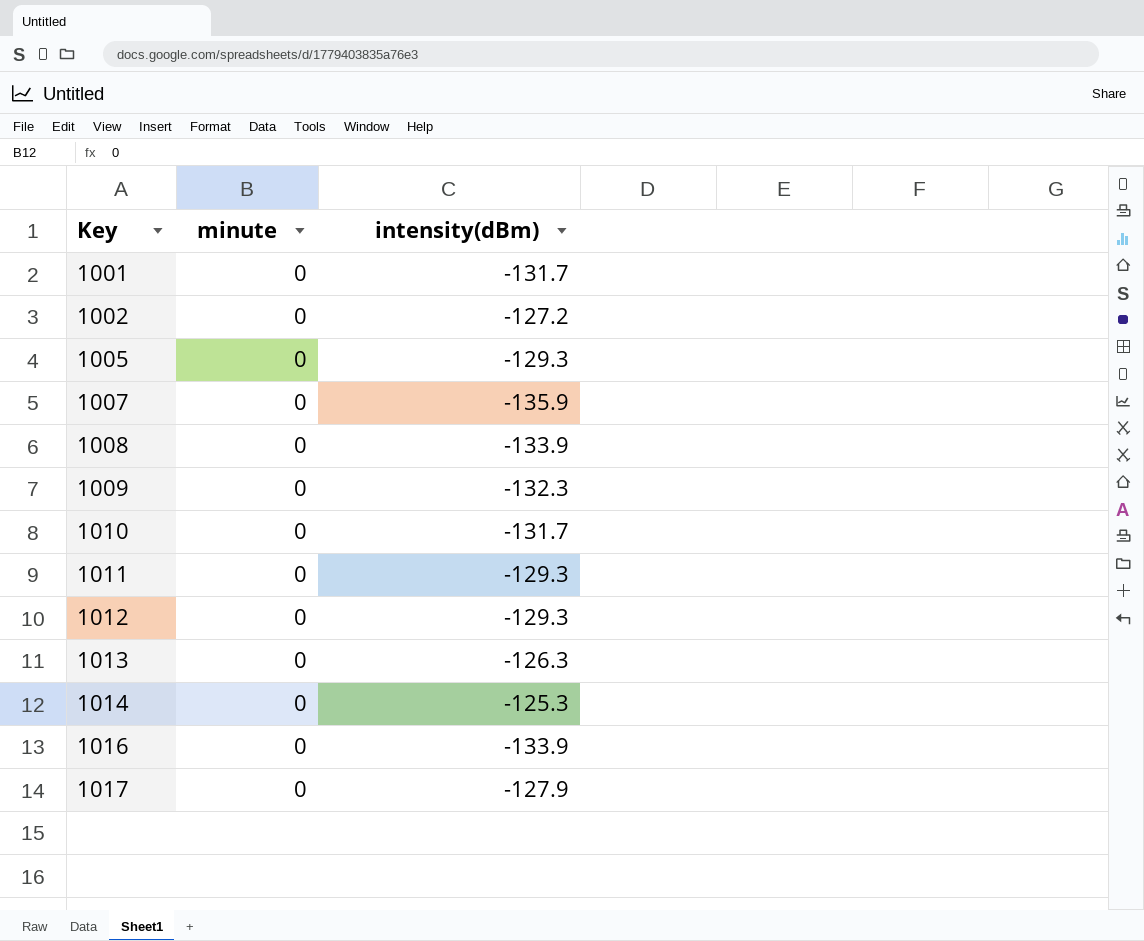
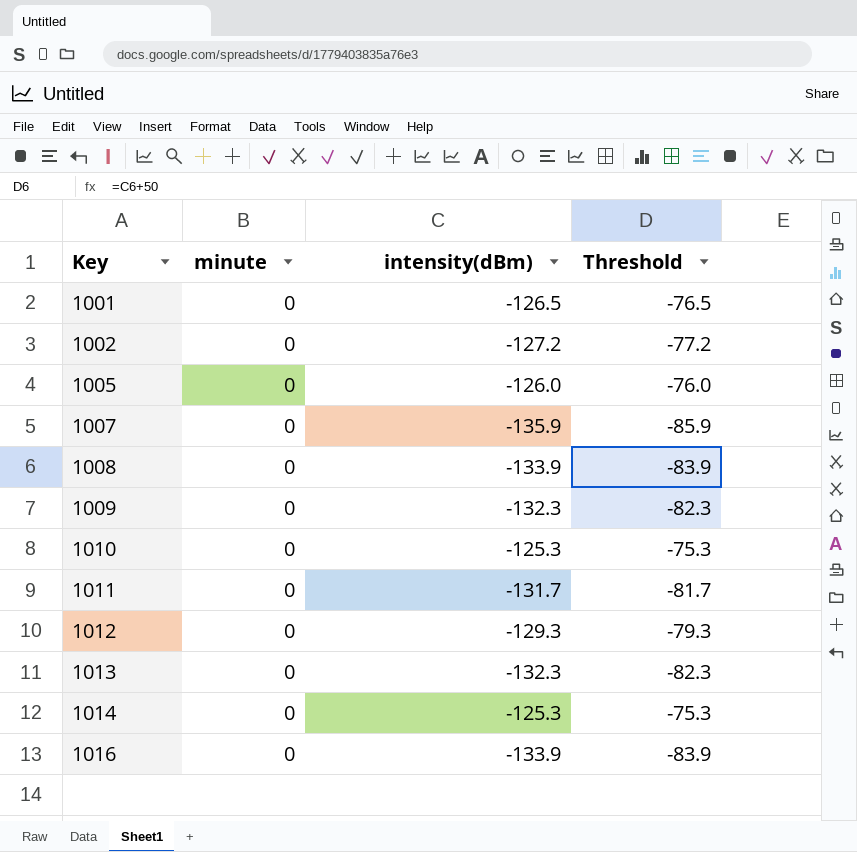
column Threshold | formula: none -> [intensity(dBm)] + 50
row 1017: 0 | -127.9 -> none
1001 | intensity(dBm): -131.7 -> -126.5
1005 | intensity(dBm): -129.3 -> -126.0
1010 | intensity(dBm): -131.7 -> -125.3
1011 | intensity(dBm): -129.3 -> -131.7
1013 | intensity(dBm): -126.3 -> -132.3

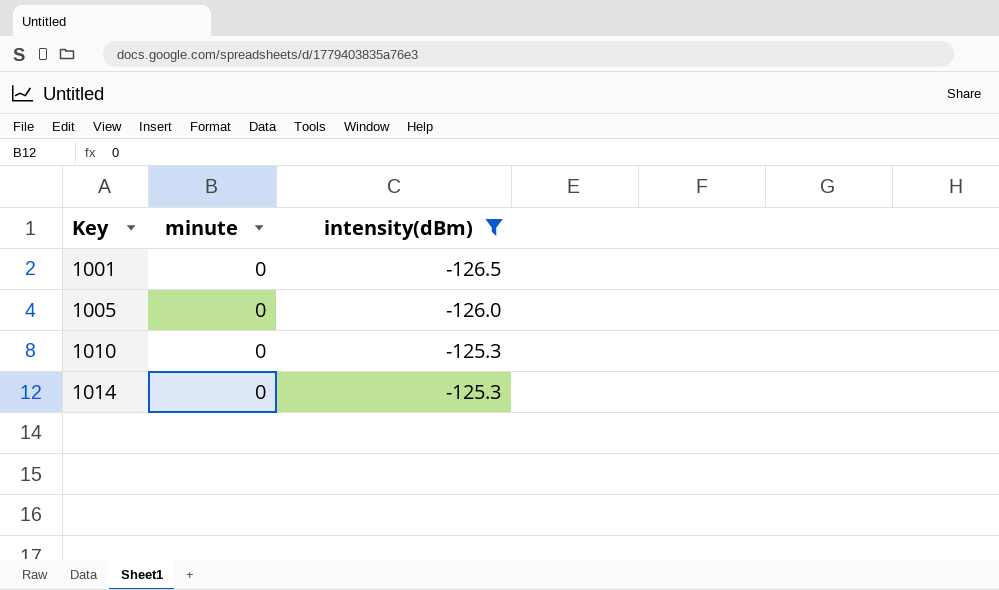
filter: none -> intensity(dBm) >= -126.5
column Threshold | formula: [intensity(dBm)] + 50 -> none

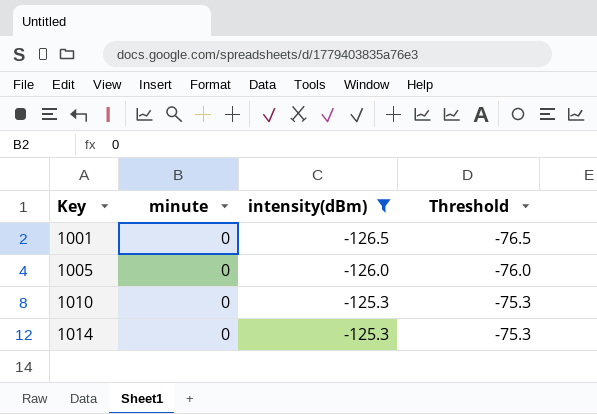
column Threshold | formula: none -> [intensity(dBm)] + 50

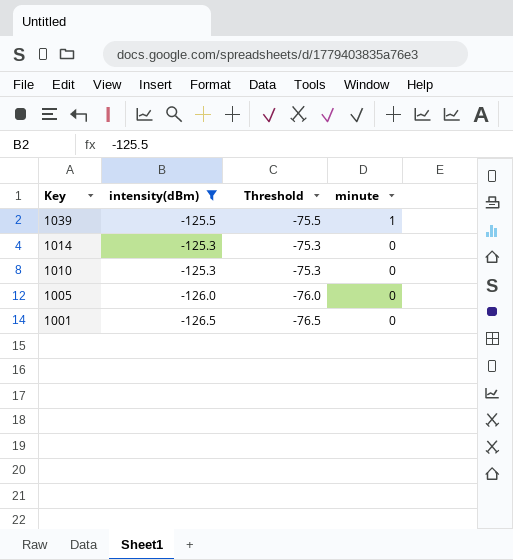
row order: Key ascending -> Key descending
column minute | position: 2 -> 4
row 1039: none -> -125.5 | -75.5 | 1

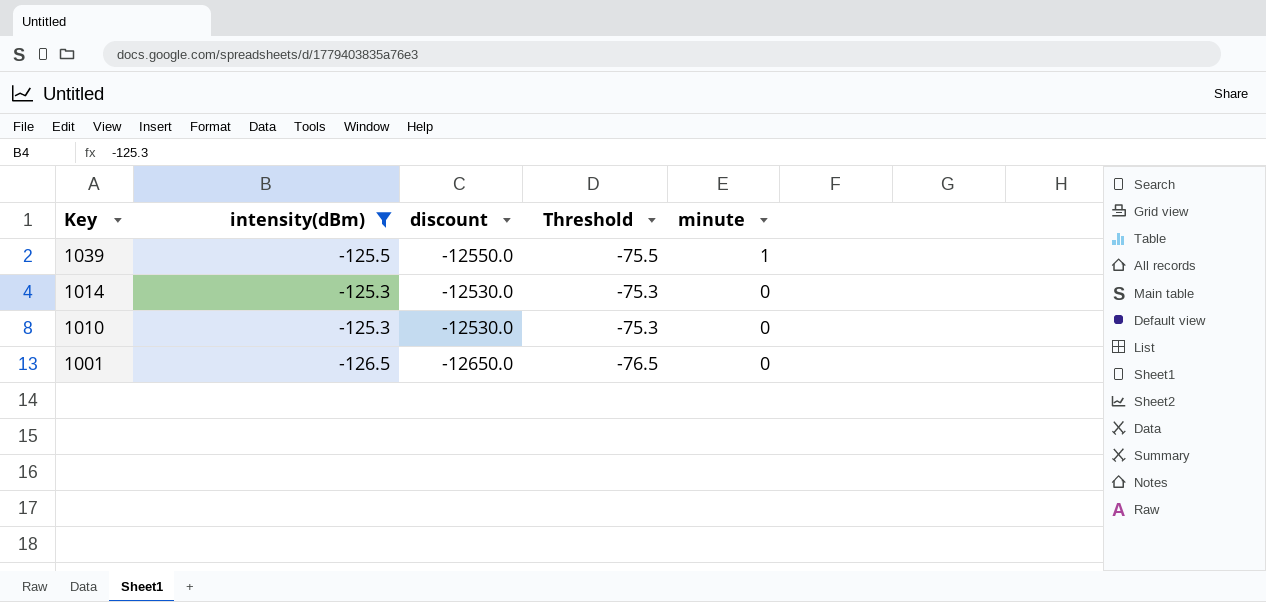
column discount | formula: none -> [intensity(dBm)] * 100
row 1005: -126.0 | -76.0 | 0 -> none

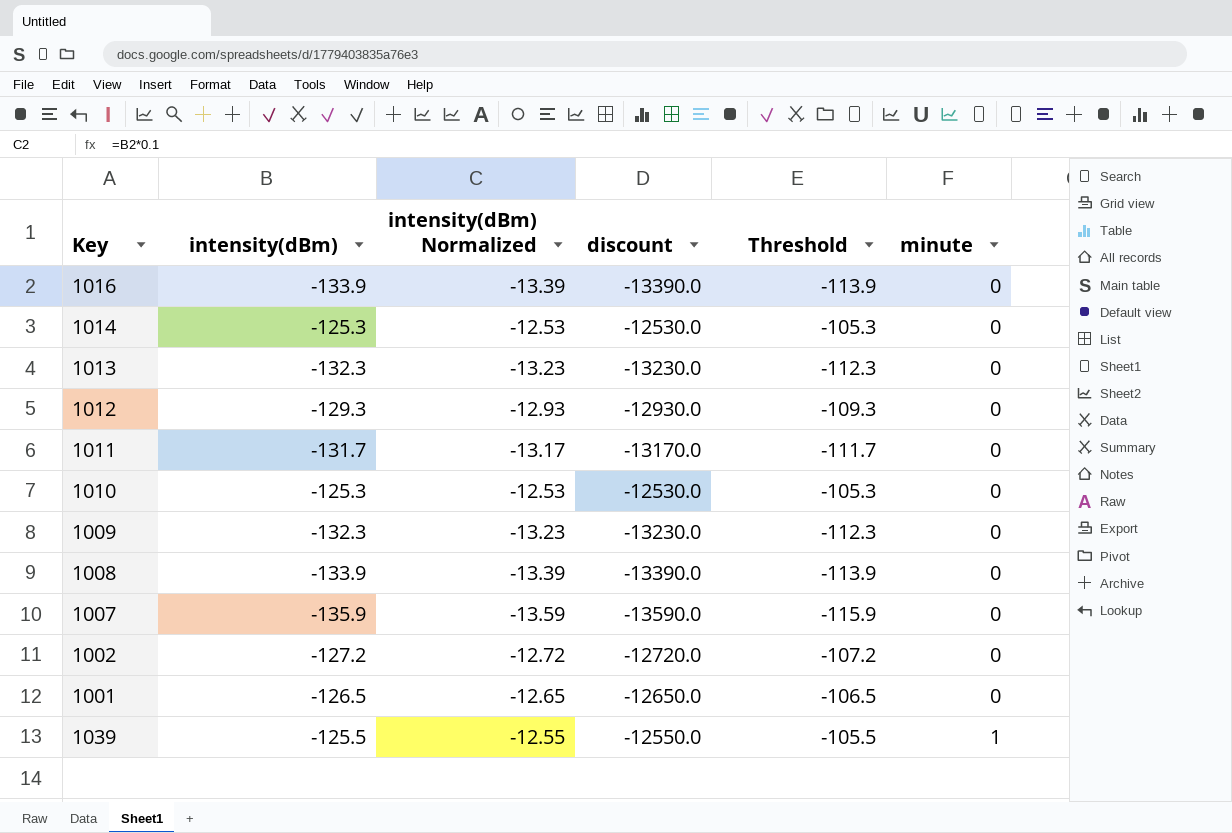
filter: intensity(dBm) >= -126.5 -> none
row order: Key descending -> minute ascending
column intensity(dBm) Normalized | formula: none -> [intensity(dBm)] * 0.1
column Threshold | formula: [intensity(dBm)] + 50 -> [intensity(dBm)] + 20

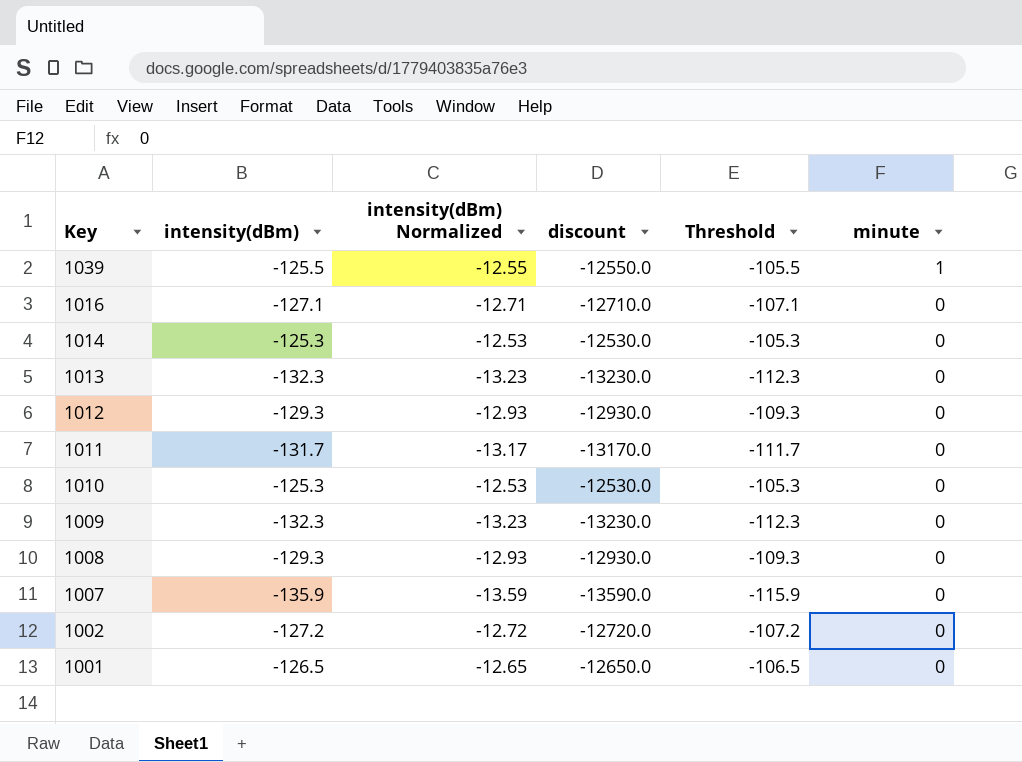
row order: minute ascending -> Key descending
1016 | intensity(dBm): -133.9 -> -127.1
1016 | intensity(dBm) Normalized: -13.39 -> -12.71
1016 | discount: -13390.0 -> -12710.0
1016 | Threshold: -113.9 -> -107.1
1008 | intensity(dBm): -133.9 -> -129.3
1008 | intensity(dBm) Normalized: -13.39 -> -12.93
1008 | discount: -13390.0 -> -12930.0
1008 | Threshold: -113.9 -> -109.3

